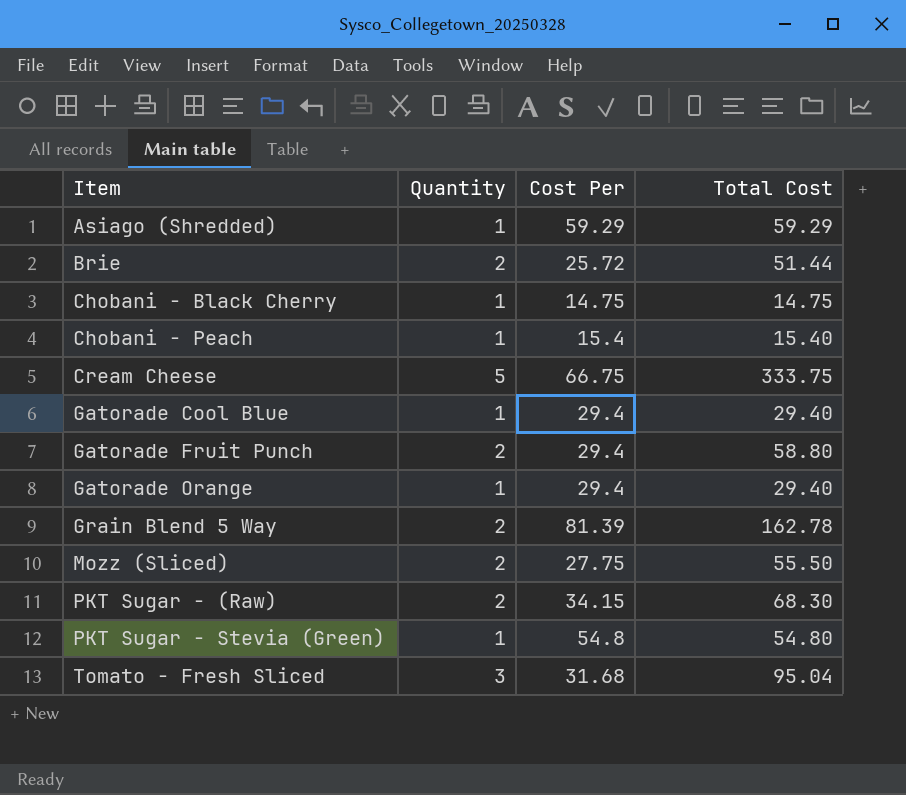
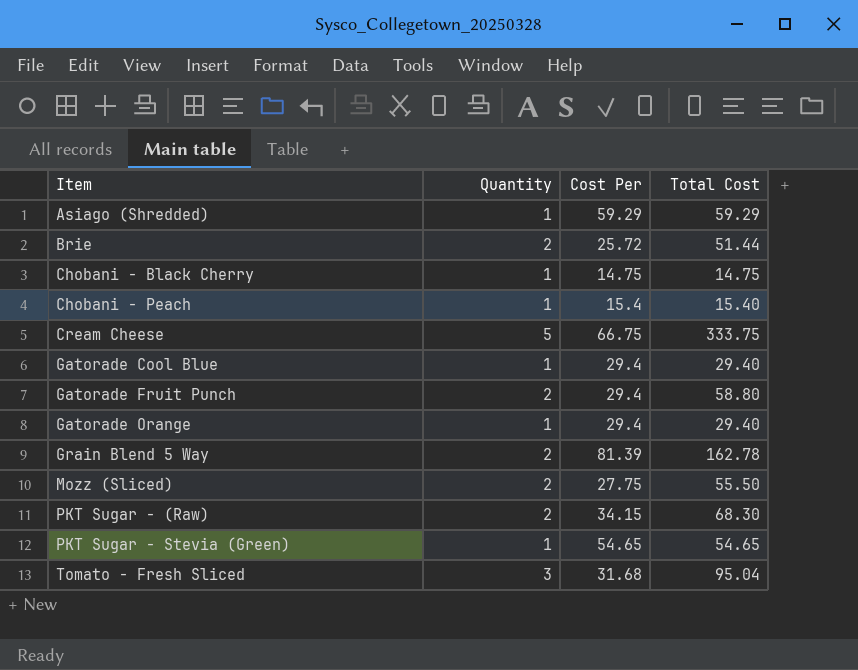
PKT Sugar - Stevia (Green) | Cost Per: 54.8 -> 54.65
PKT Sugar - Stevia (Green) | Total Cost: 54.80 -> 54.65

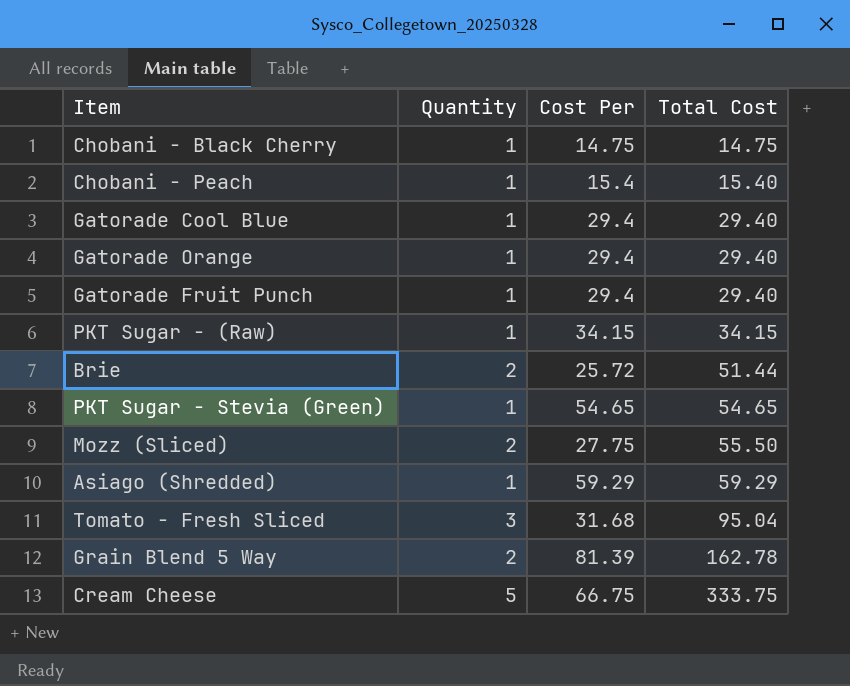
row order: Item ascending -> Total Cost ascending
Gatorade Fruit Punch | Quantity: 2 -> 1
Gatorade Fruit Punch | Total Cost: 58.80 -> 29.40
PKT Sugar - (Raw) | Quantity: 2 -> 1
PKT Sugar - (Raw) | Total Cost: 68.30 -> 34.15

